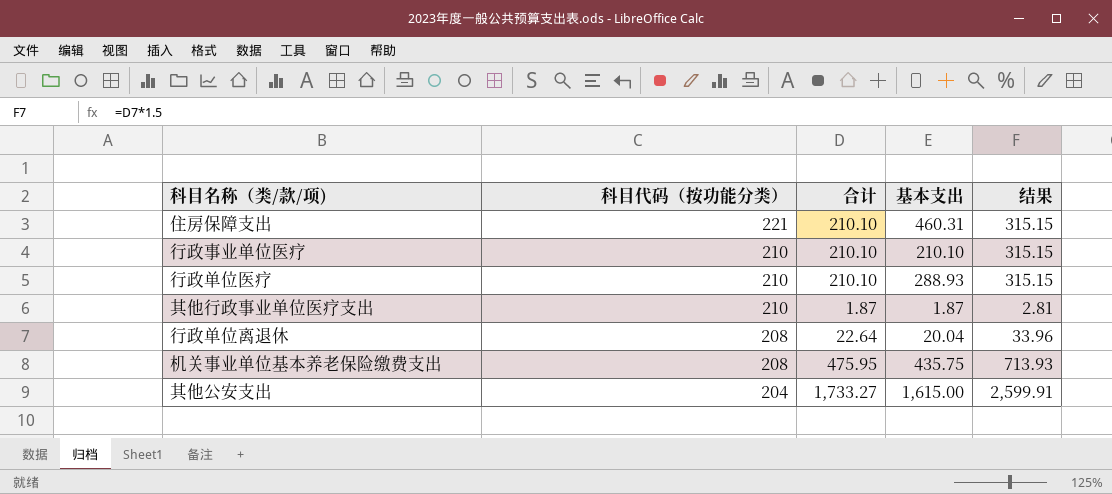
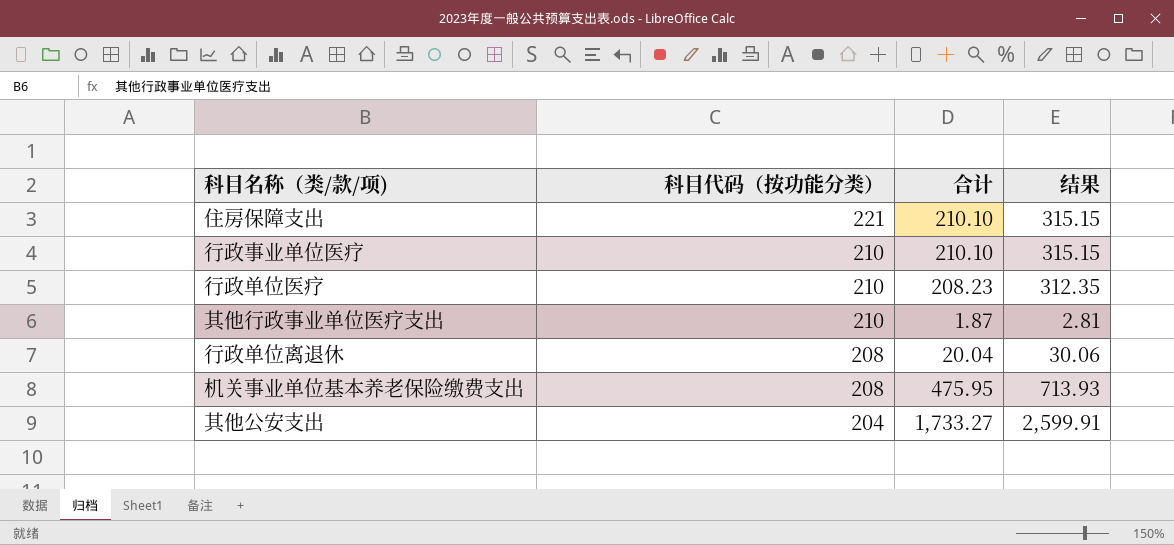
column 基本支出 | position: 4 -> none
行政单位医疗 | 合计: 210.10 -> 208.23
行政单位医疗 | 结果: 315.15 -> 312.35
行政单位离退休 | 合计: 22.64 -> 20.04
行政单位离退休 | 结果: 33.96 -> 30.06

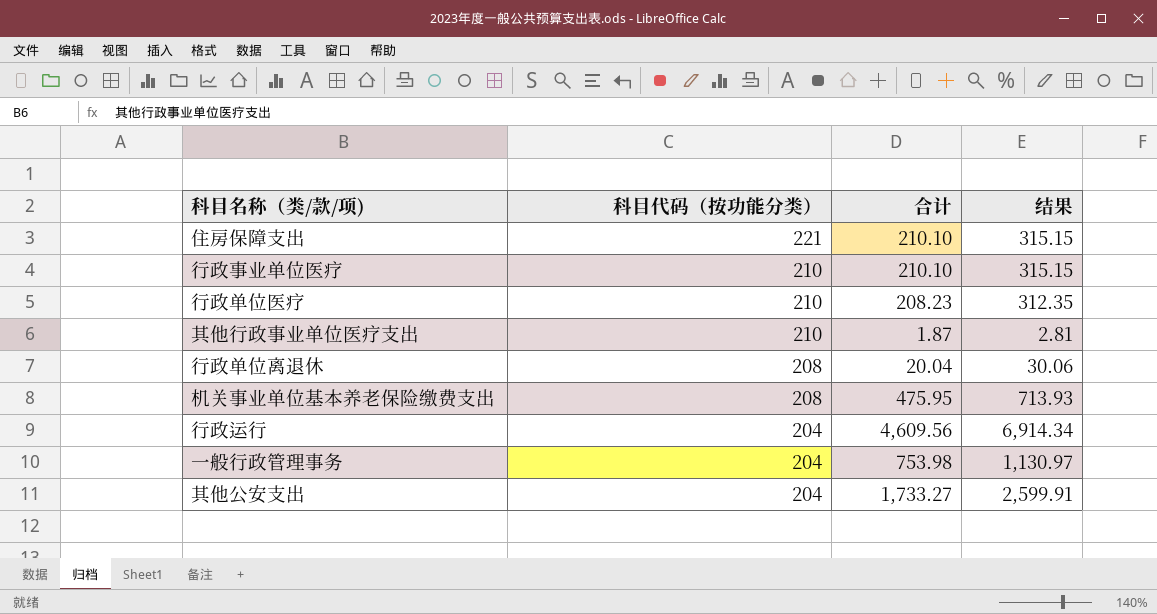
row 行政运行: none -> 204 | 4,609.56 | 6,914.34
row 一般行政管理事务: none -> 204 | 753.98 | 1,130.97

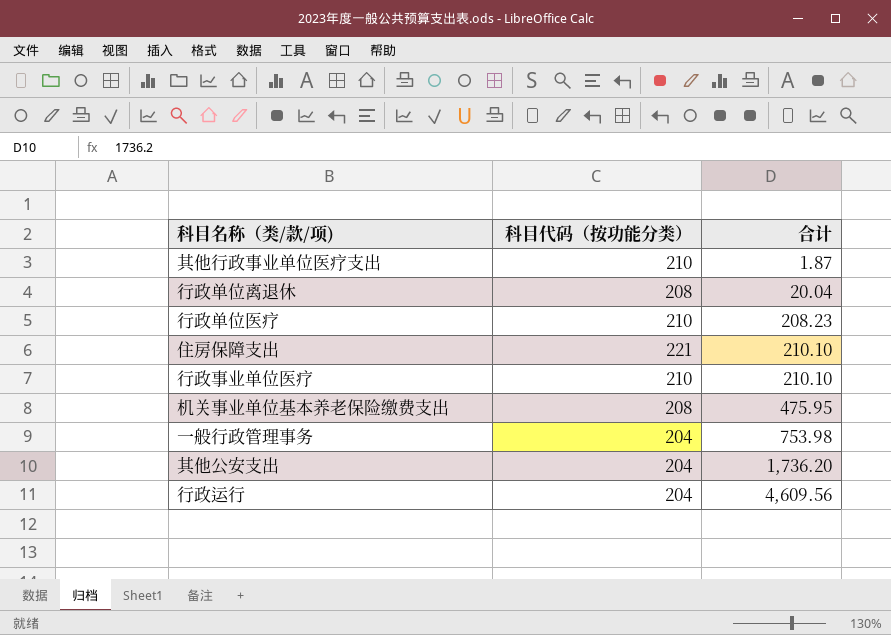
row order: 科目代码（按功能分类） descending -> 合计 ascending
column 结果 | formula: [合计] * 1.5 -> none
其他公安支出 | 合计: 1,733.27 -> 1,736.20

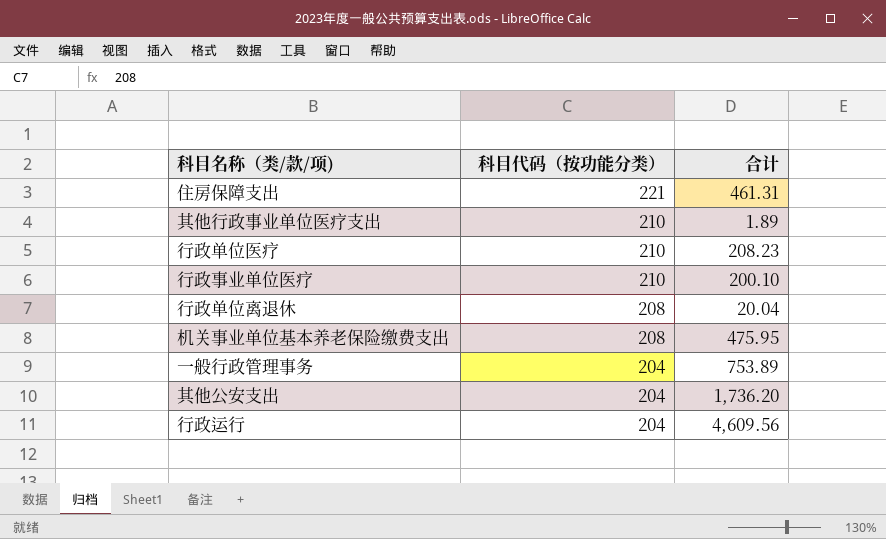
row order: 合计 ascending -> 科目代码（按功能分类） descending
住房保障支出 | 合计: 210.10 -> 461.31
其他行政事业单位医疗支出 | 合计: 1.87 -> 1.89
行政事业单位医疗 | 合计: 210.10 -> 200.10
一般行政管理事务 | 合计: 753.98 -> 753.89

